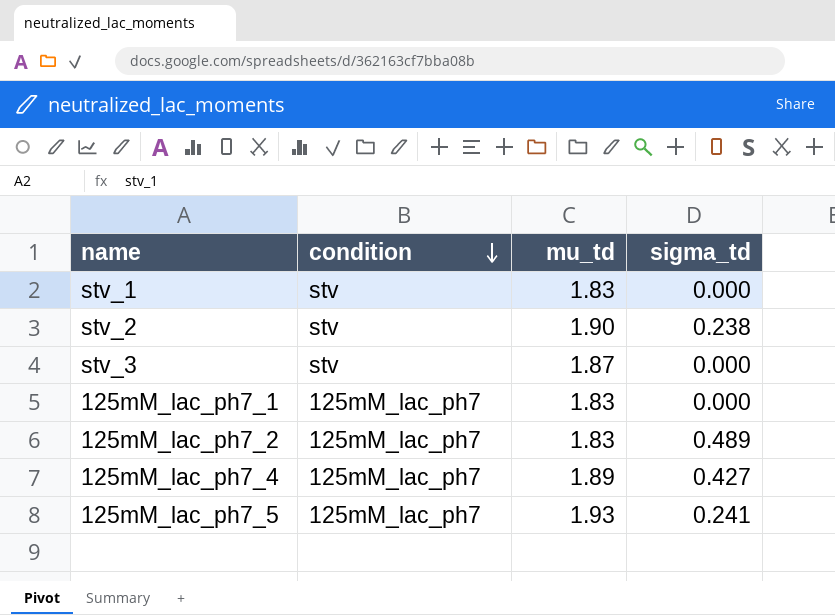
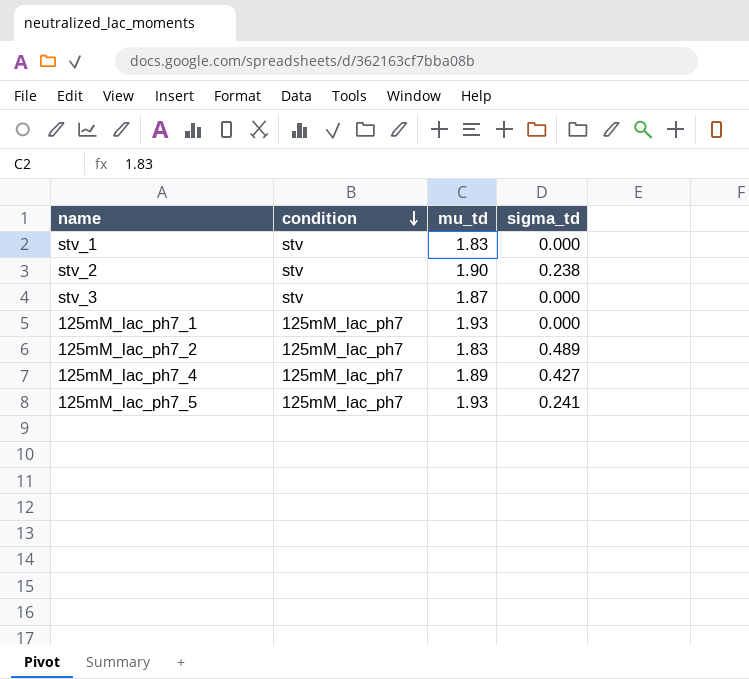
125mM_lac_ph7_1 | mu_td: 1.83 -> 1.93

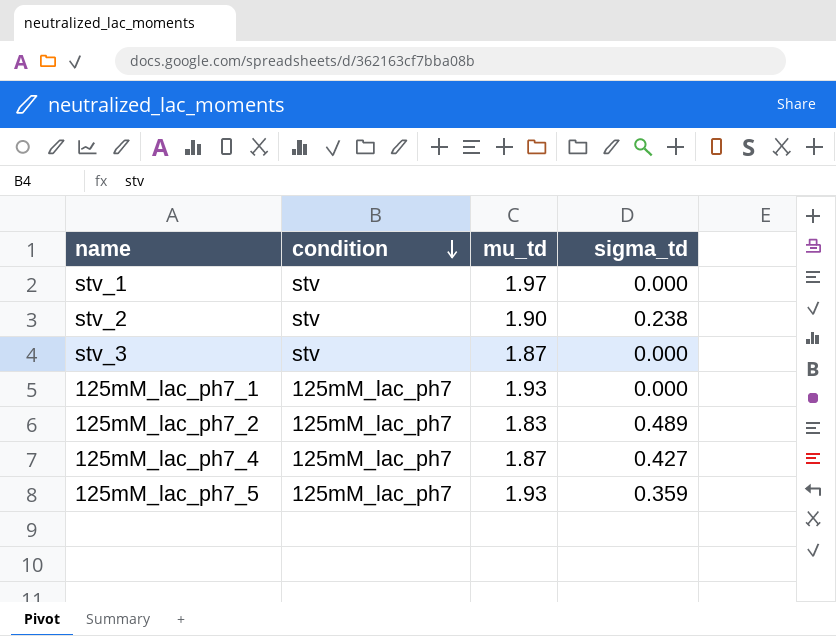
stv_1 | mu_td: 1.83 -> 1.97
125mM_lac_ph7_4 | mu_td: 1.89 -> 1.87
125mM_lac_ph7_5 | sigma_td: 0.241 -> 0.359

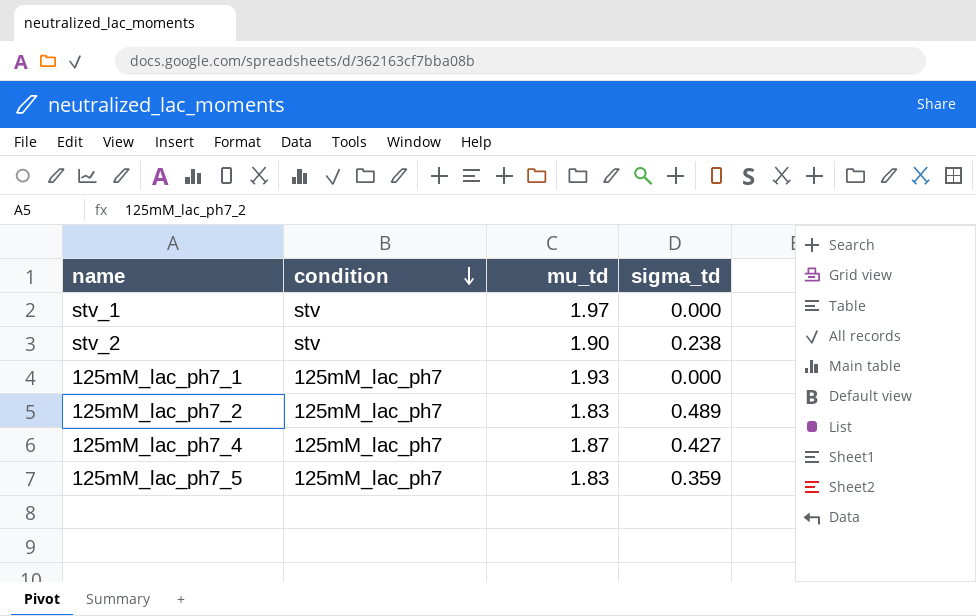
row stv_3: stv | 1.87 | 0.000 -> none
125mM_lac_ph7_5 | mu_td: 1.93 -> 1.83

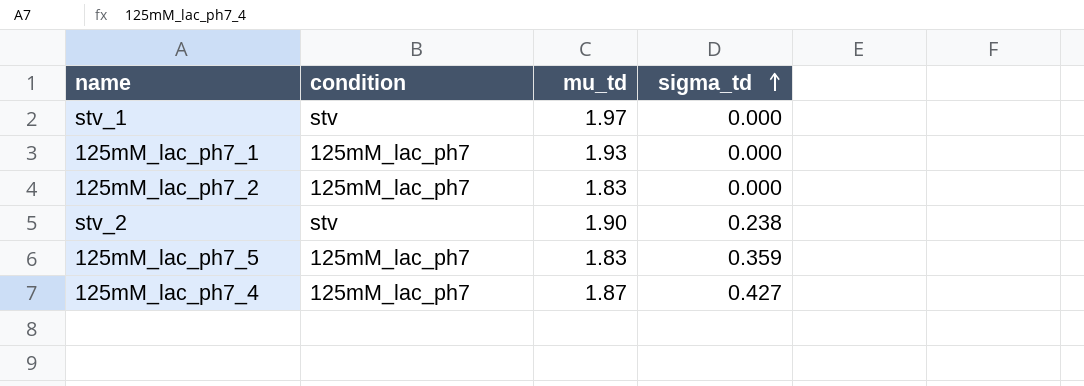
row order: condition descending -> sigma_td ascending
125mM_lac_ph7_2 | sigma_td: 0.489 -> 0.000

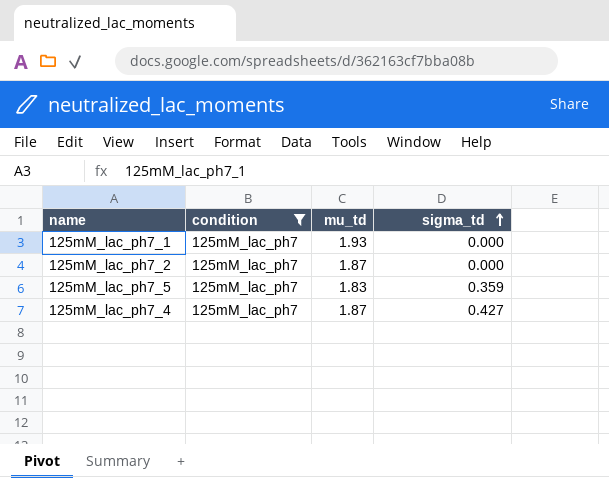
filter: none -> condition = 125mM_lac_ph7
125mM_lac_ph7_2 | mu_td: 1.83 -> 1.87

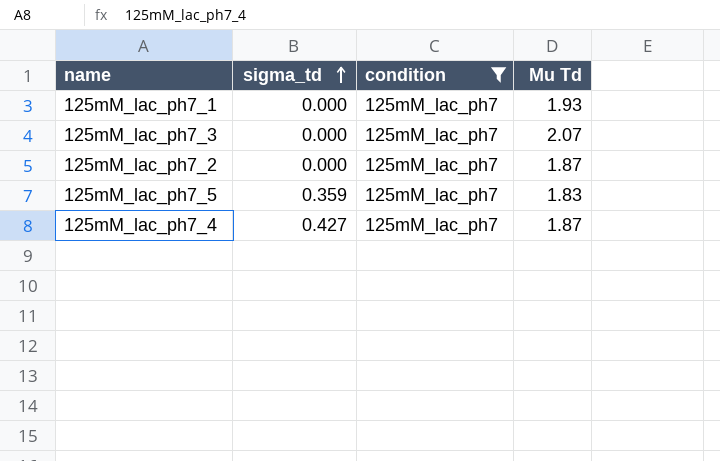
column sigma_td | position: 4 -> 2
column name: mu_td -> Mu Td
row 125mM_lac_ph7_3: none -> 0.000 | 125mM_lac_ph7 | 2.07

